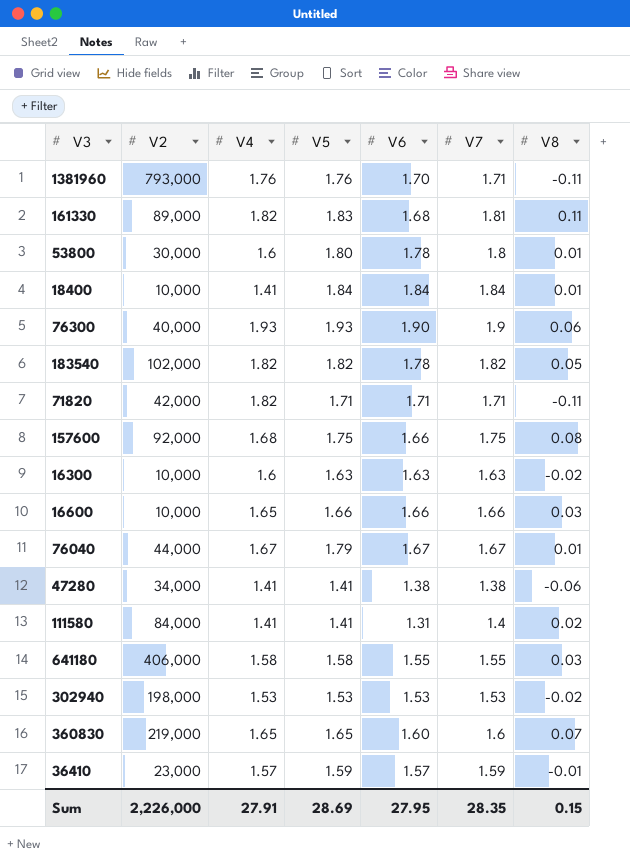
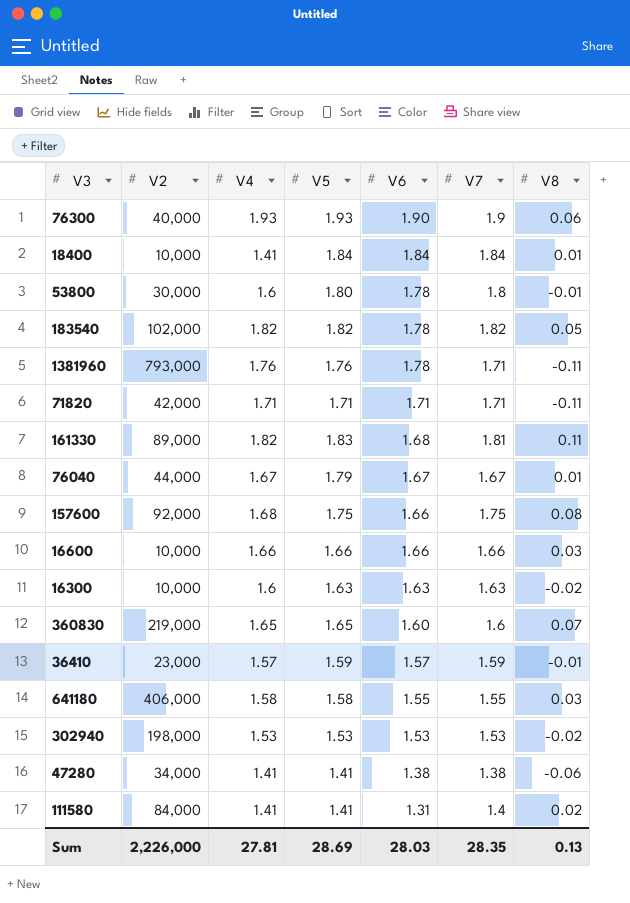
row order: none -> V6 descending
53800 | V8: 0.01 -> -0.01
1381960 | V6: 1.70 -> 1.78
71820 | V4: 1.82 -> 1.71
16600 | V4: 1.65 -> 1.66
Sum | V4: 27.91 -> 27.81
Sum | V6: 27.95 -> 28.03
Sum | V8: 0.15 -> 0.13

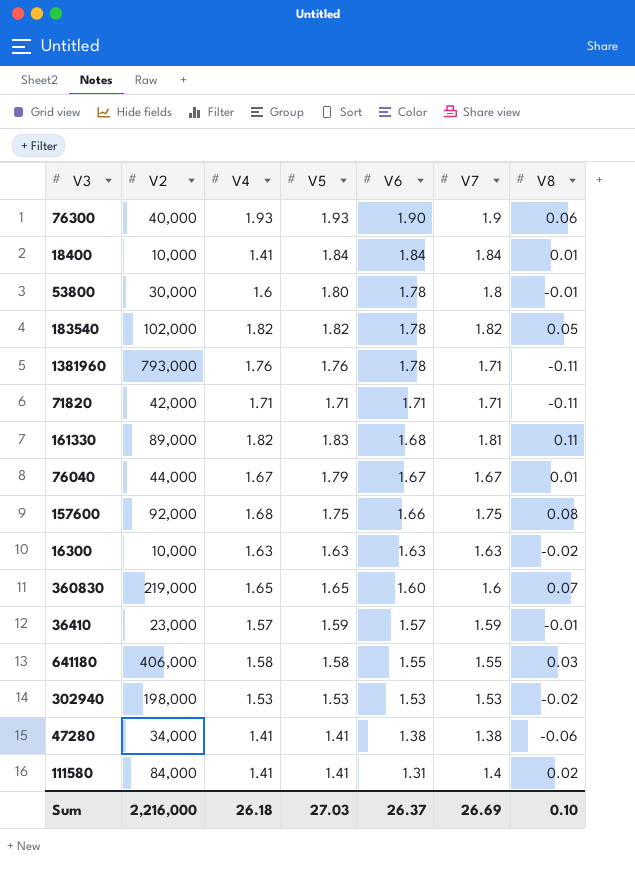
row 16600: 10,000 | 1.66 | 1.66 | 1.66 | 1.66 | 0.03 -> none
16300 | V4: 1.6 -> 1.63
Sum | V2: 2,226,000 -> 2,216,000
Sum | V4: 27.81 -> 26.18
Sum | V5: 28.69 -> 27.03
Sum | V6: 28.03 -> 26.37
Sum | V7: 28.35 -> 26.69
Sum | V8: 0.13 -> 0.10

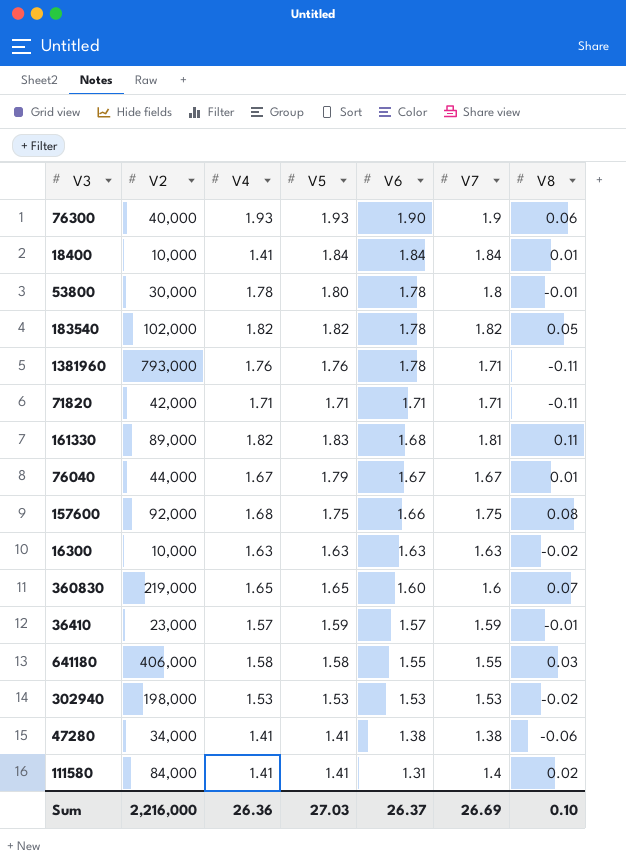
53800 | V4: 1.6 -> 1.78
Sum | V4: 26.18 -> 26.36

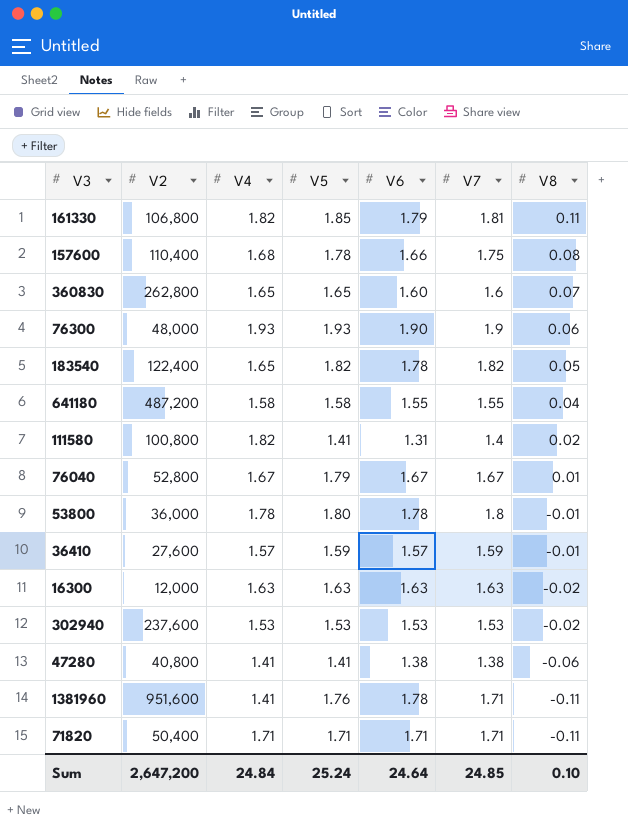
row order: V6 descending -> V8 descending
row 18400: 10,000 | 1.41 | 1.84 | 1.84 | 1.84 | 0.01 -> none
161330 | V2: 89,000 -> 106,800
161330 | V5: 1.83 -> 1.85
161330 | V6: 1.68 -> 1.79
157600 | V2: 92,000 -> 110,400
157600 | V5: 1.75 -> 1.78
360830 | V2: 219,000 -> 262,800
76300 | V2: 40,000 -> 48,000
183540 | V2: 102,000 -> 122,400
183540 | V4: 1.82 -> 1.65
641180 | V2: 406,000 -> 487,200
641180 | V8: 0.03 -> 0.04
111580 | V2: 84,000 -> 100,800
111580 | V4: 1.41 -> 1.82
76040 | V2: 44,000 -> 52,800
53800 | V2: 30,000 -> 36,000
36410 | V2: 23,000 -> 27,600
16300 | V2: 10,000 -> 12,000
302940 | V2: 198,000 -> 237,600
47280 | V2: 34,000 -> 40,800
1381960 | V2: 793,000 -> 951,600
1381960 | V4: 1.76 -> 1.41
71820 | V2: 42,000 -> 50,400
Sum | V2: 2,216,000 -> 2,647,200
Sum | V4: 26.36 -> 24.84
Sum | V5: 27.03 -> 25.24
Sum | V6: 26.37 -> 24.64
Sum | V7: 26.69 -> 24.85

